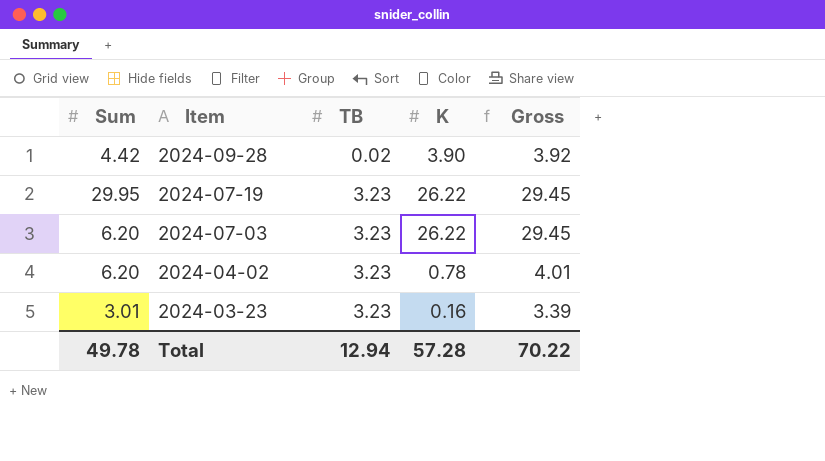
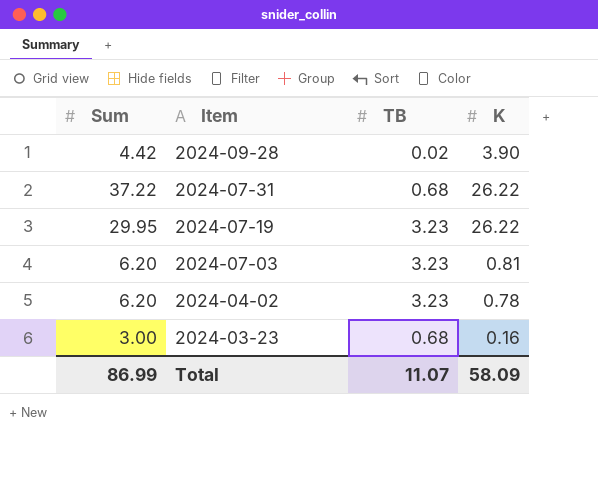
column Gross | formula: [TB] + [K] -> none
row 2024-07-31: none -> 37.22 | 0.68 | 26.22
2024-07-03 | K: 26.22 -> 0.81
2024-03-23 | Sum: 3.01 -> 3.00
2024-03-23 | TB: 3.23 -> 0.68
Total | Sum: 49.78 -> 86.99
Total | TB: 12.94 -> 11.07
Total | K: 57.28 -> 58.09

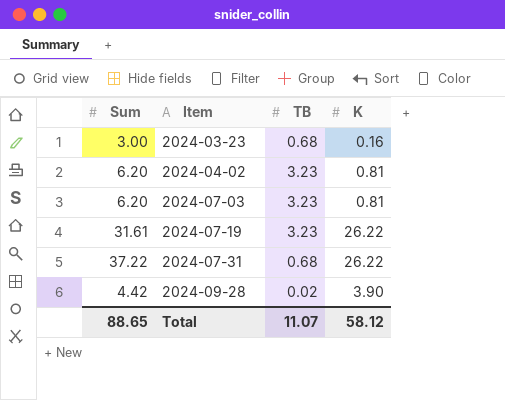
row order: Item descending -> Item ascending
2024-04-02 | K: 0.78 -> 0.81
2024-07-19 | Sum: 29.95 -> 31.61
Total | Sum: 86.99 -> 88.65
Total | K: 58.09 -> 58.12

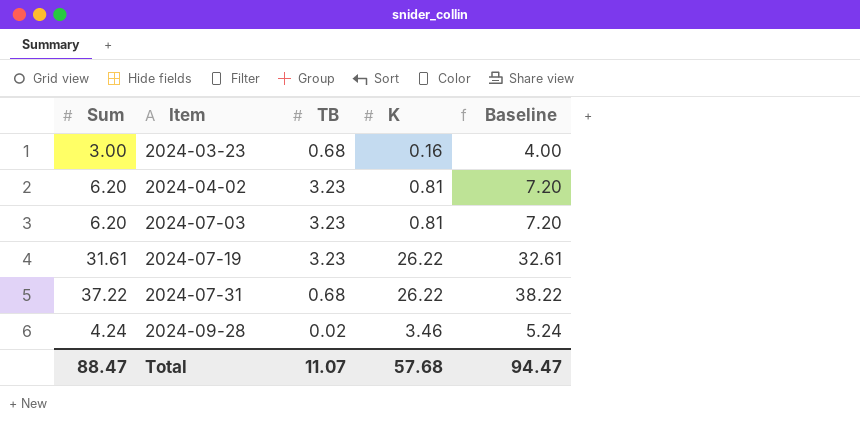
column Baseline | formula: none -> [Sum] + 1
2024-09-28 | Sum: 4.42 -> 4.24
2024-09-28 | K: 3.90 -> 3.46
Total | Sum: 88.65 -> 88.47
Total | K: 58.12 -> 57.68

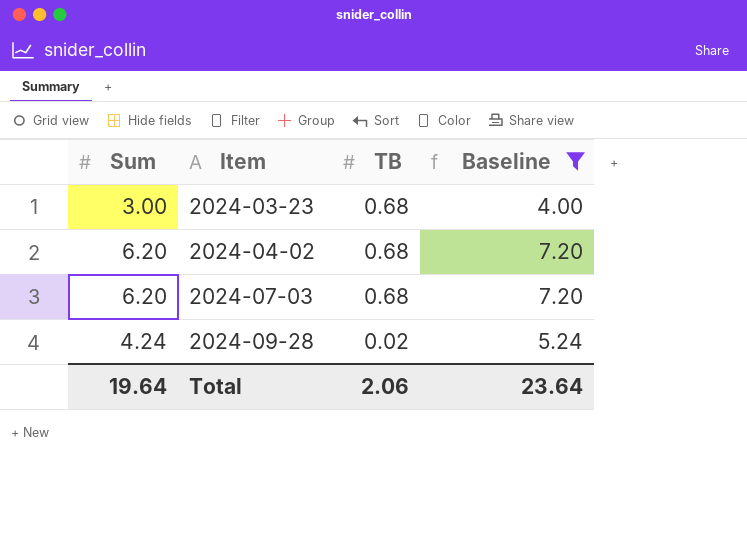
filter: none -> Baseline <= 7.20
column K | position: 4 -> none
2024-04-02 | TB: 3.23 -> 0.68
2024-07-03 | TB: 3.23 -> 0.68
Total | Sum: 88.47 -> 19.64
Total | TB: 11.07 -> 2.06
Total | Baseline: 94.47 -> 23.64

